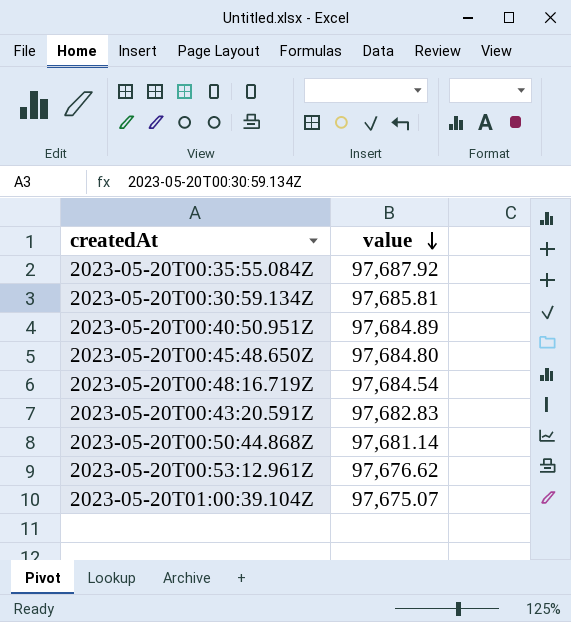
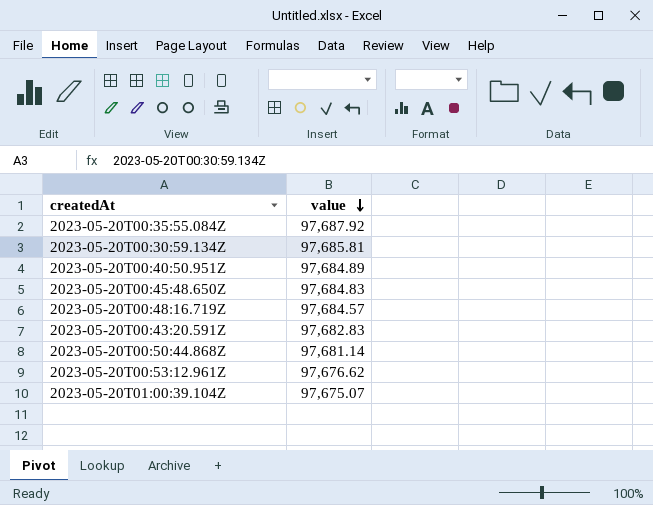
2023-05-20T00:45:48.650Z | value: 97,684.80 -> 97,684.83
2023-05-20T00:48:16.719Z | value: 97,684.54 -> 97,684.57

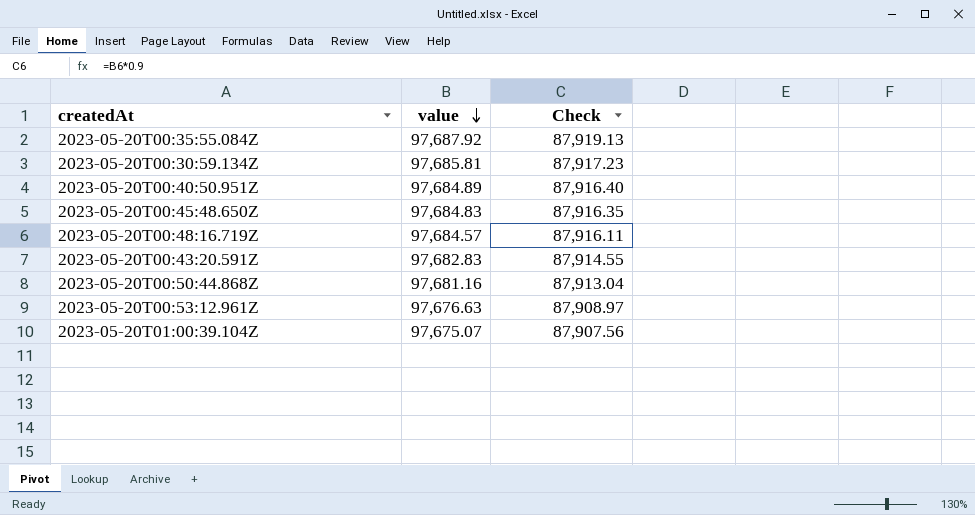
column Check | formula: none -> [value] * 0.9
2023-05-20T00:50:44.868Z | value: 97,681.14 -> 97,681.16
2023-05-20T00:53:12.961Z | value: 97,676.62 -> 97,676.63

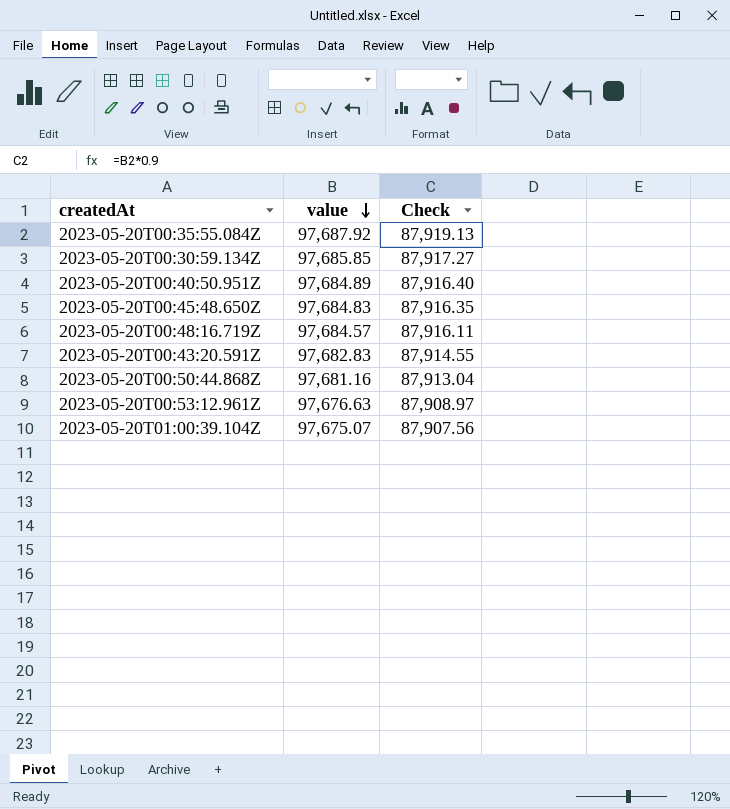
2023-05-20T00:30:59.134Z | value: 97,685.81 -> 97,685.85
2023-05-20T00:30:59.134Z | Check: 87,917.23 -> 87,917.27

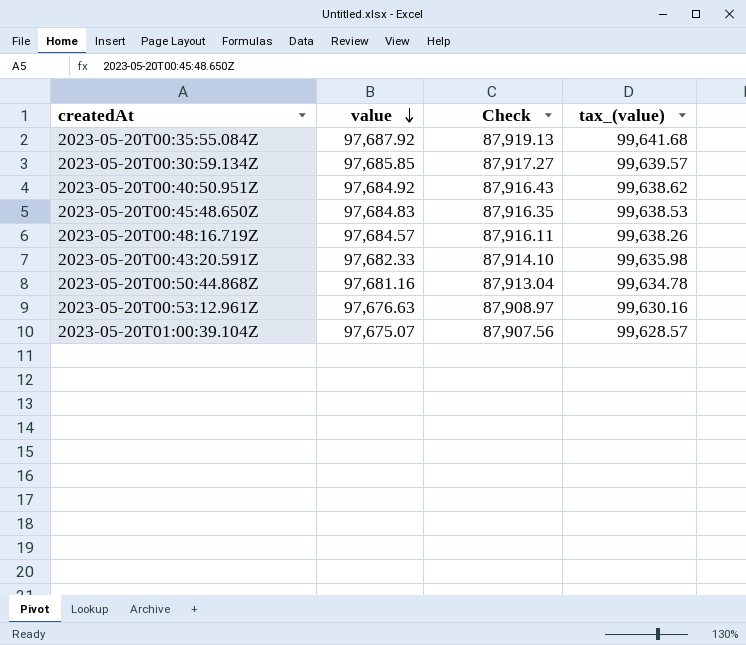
column tax_(value) | formula: none -> [value] * 1.02
2023-05-20T00:40:50.951Z | value: 97,684.89 -> 97,684.92
2023-05-20T00:40:50.951Z | Check: 87,916.40 -> 87,916.43
2023-05-20T00:43:20.591Z | value: 97,682.83 -> 97,682.33
2023-05-20T00:43:20.591Z | Check: 87,914.55 -> 87,914.10

